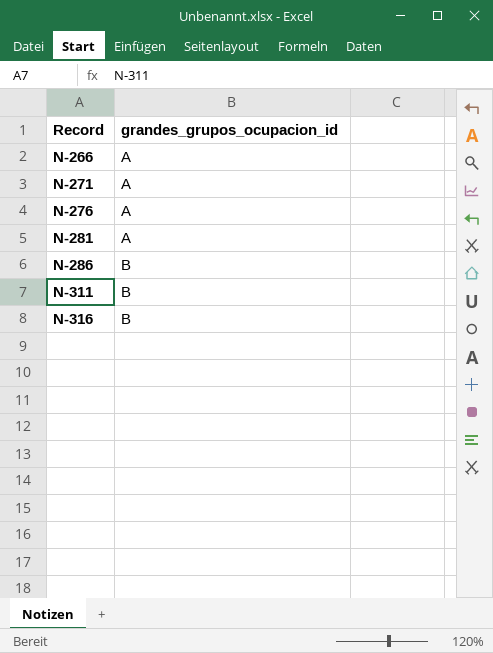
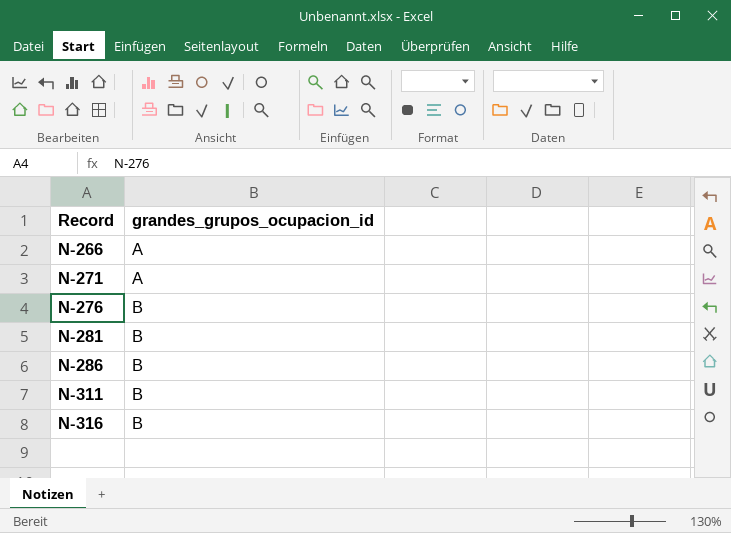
N-276 | grandes_grupos_ocupacion_id: A -> B
N-281 | grandes_grupos_ocupacion_id: A -> B

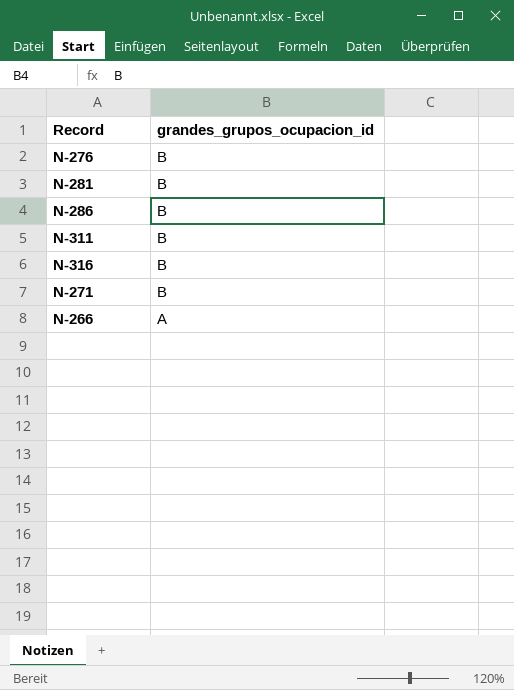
row order: Record ascending -> grandes_grupos_ocupacion_id descending
N-271 | grandes_grupos_ocupacion_id: A -> B

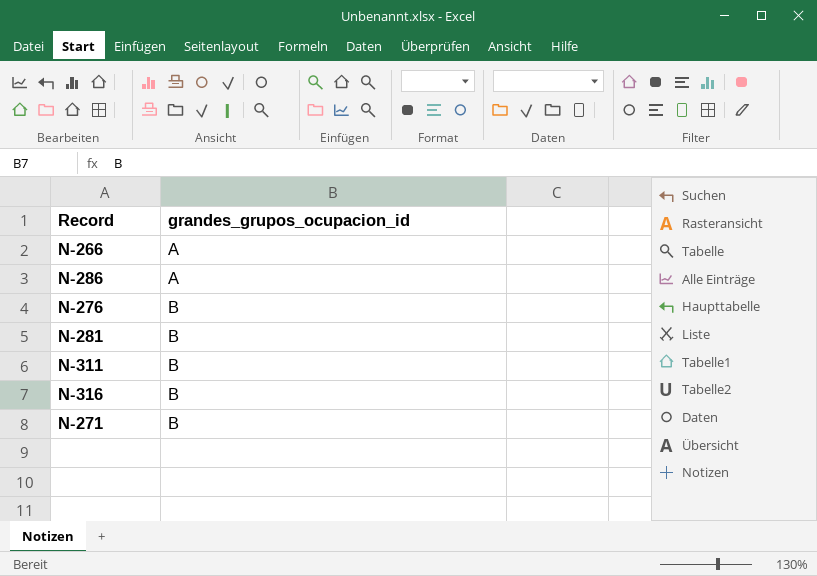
row order: grandes_grupos_ocupacion_id descending -> grandes_grupos_ocupacion_id ascending
N-286 | grandes_grupos_ocupacion_id: B -> A

